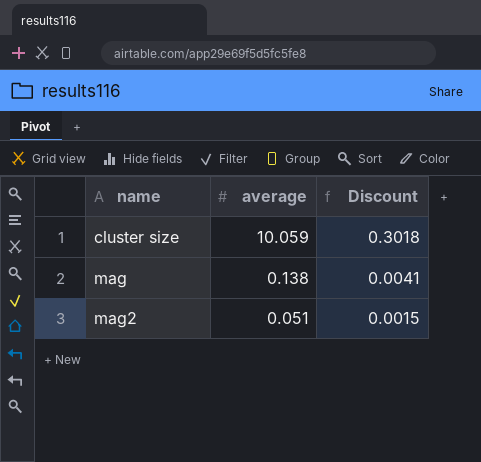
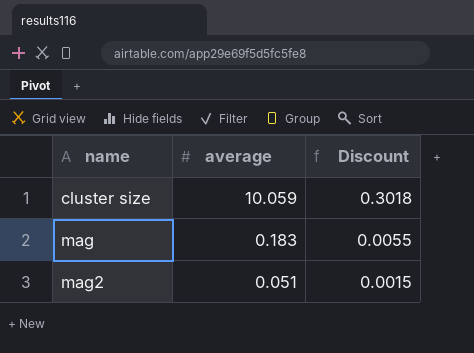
mag | average: 0.138 -> 0.183
mag | Discount: 0.0041 -> 0.0055

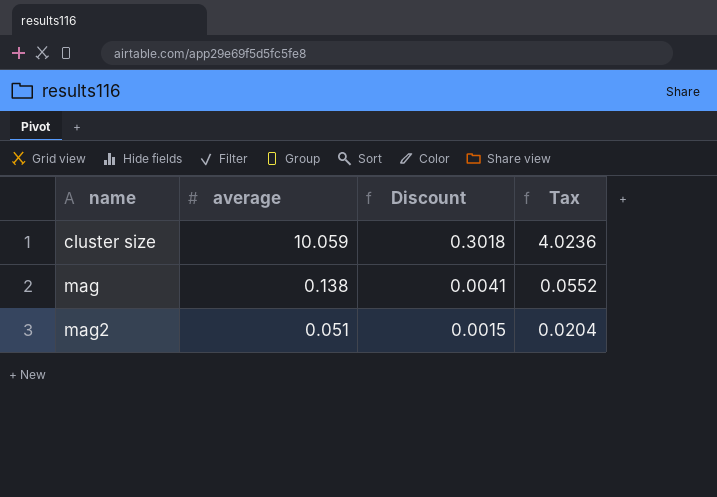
column Tax | formula: none -> [average] * 0.4
mag | average: 0.183 -> 0.138
mag | Discount: 0.0055 -> 0.0041

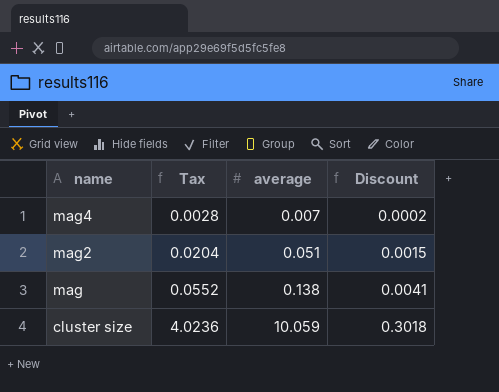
row order: name ascending -> name descending
column Tax | position: 4 -> 2
row mag4: none -> 0.0028 | 0.007 | 0.0002

